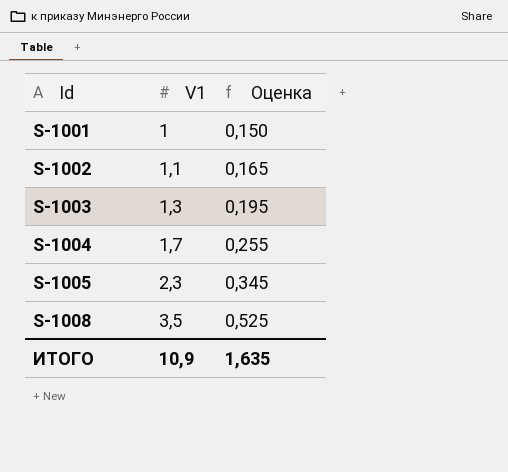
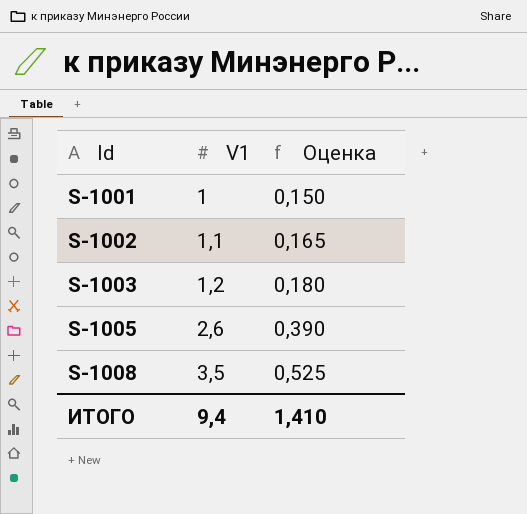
row S-1004: 1,7 | 0,255 -> none
S-1003 | V1: 1,3 -> 1,2
S-1003 | Оценка: 0,195 -> 0,180
S-1005 | V1: 2,3 -> 2,6
S-1005 | Оценка: 0,345 -> 0,390
ИТОГО | V1: 10,9 -> 9,4
ИТОГО | Оценка: 1,635 -> 1,410

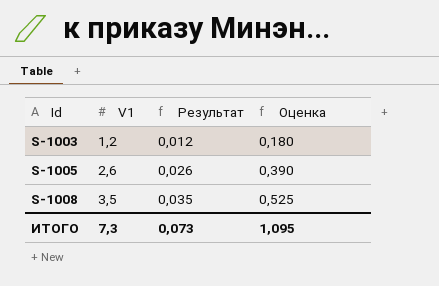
column Результат | formula: none -> [V1] * 0,01
row S-1001: 1 | 0,150 -> none
row S-1002: 1,1 | 0,165 -> none
ИТОГО | V1: 9,4 -> 7,3
ИТОГО | Оценка: 1,410 -> 1,095

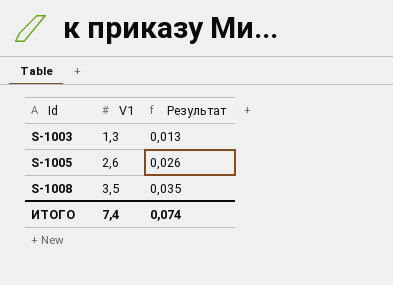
column Оценка | formula: [V1] * 0,15 -> none
S-1003 | V1: 1,2 -> 1,3
S-1003 | Результат: 0,012 -> 0,013
ИТОГО | V1: 7,3 -> 7,4
ИТОГО | Результат: 0,073 -> 0,074

